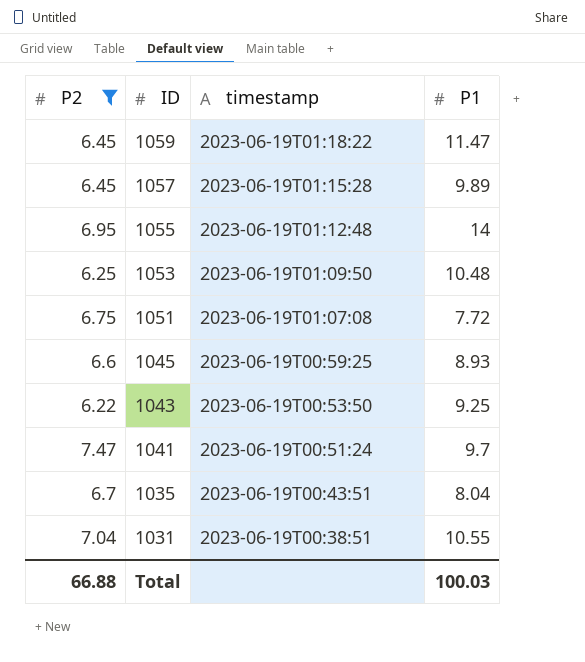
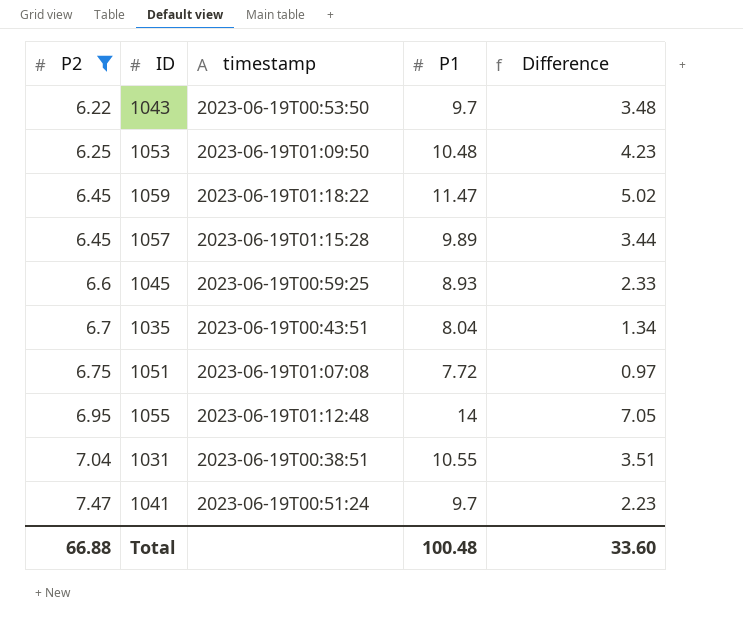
row order: ID descending -> P2 ascending
column Difference | formula: none -> [P1] - [P2]
1043 | P1: 9.25 -> 9.7
Total | P1: 100.03 -> 100.48

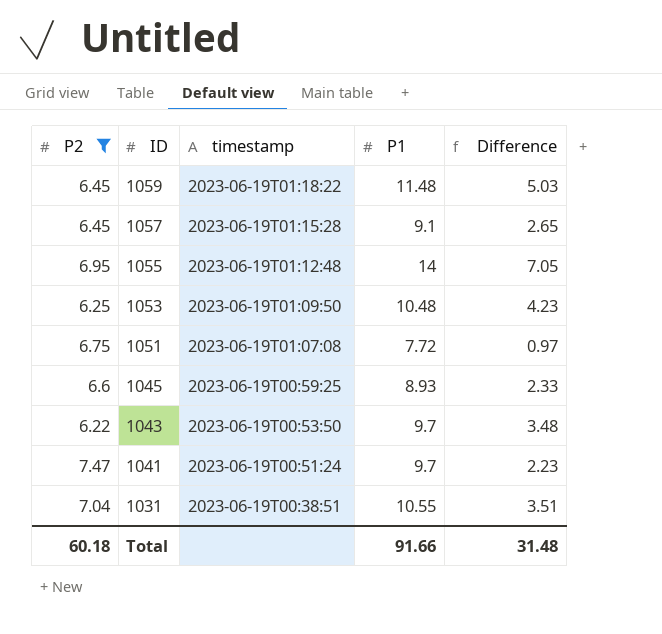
row order: P2 ascending -> ID descending
row 1035: 6.7 | 2023-06-19T00:43:51 | 8.04 | 1.34 -> none
1059 | P1: 11.47 -> 11.48
1059 | Difference: 5.02 -> 5.03
1057 | P1: 9.89 -> 9.1
1057 | Difference: 3.44 -> 2.65
Total | P2: 66.88 -> 60.18
Total | P1: 100.48 -> 91.66
Total | Difference: 33.60 -> 31.48

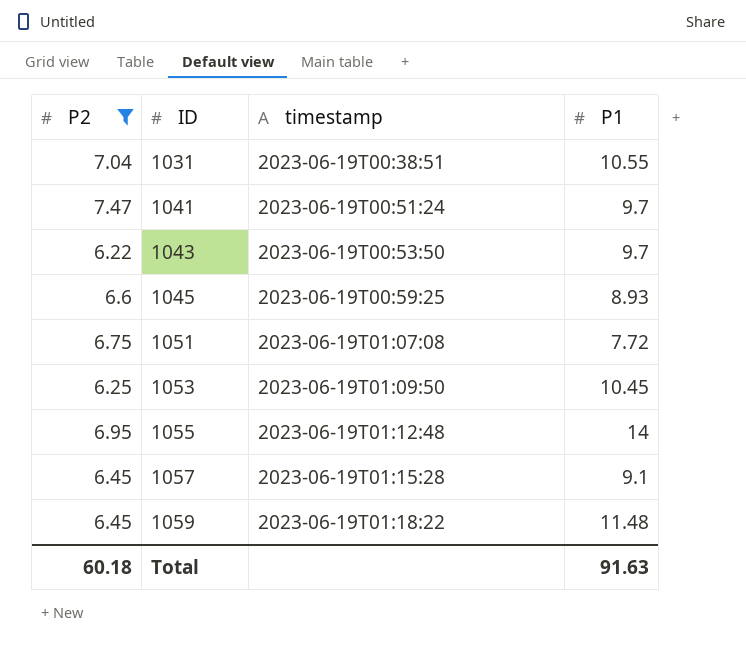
row order: ID descending -> ID ascending
column Difference | formula: [P1] - [P2] -> none
1053 | P1: 10.48 -> 10.45
Total | P1: 91.66 -> 91.63

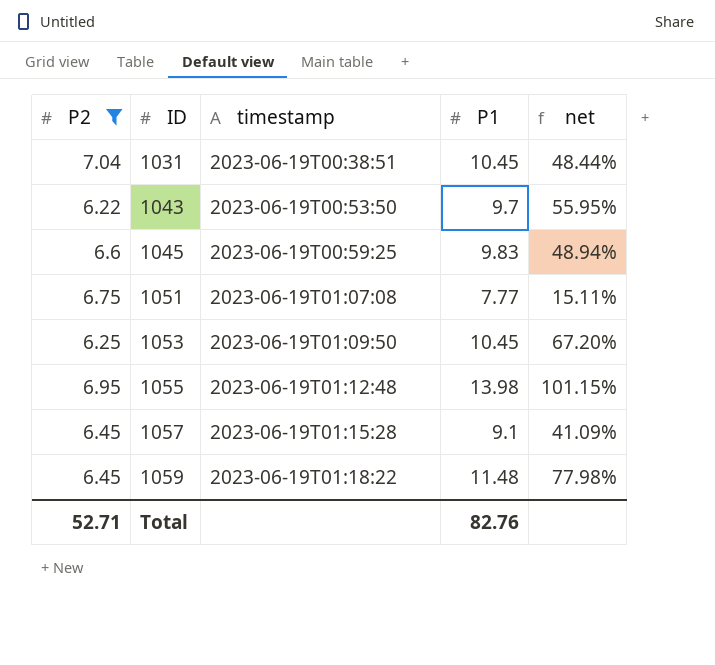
column net | formula: none -> ([P1] - [P2]) / [P2]
row 1041: 7.47 | 2023-06-19T00:51:24 | 9.7 -> none
1031 | P1: 10.55 -> 10.45
1045 | P1: 8.93 -> 9.83
1051 | P1: 7.72 -> 7.77
1055 | P1: 14 -> 13.98
Total | P2: 60.18 -> 52.71
Total | P1: 91.63 -> 82.76

